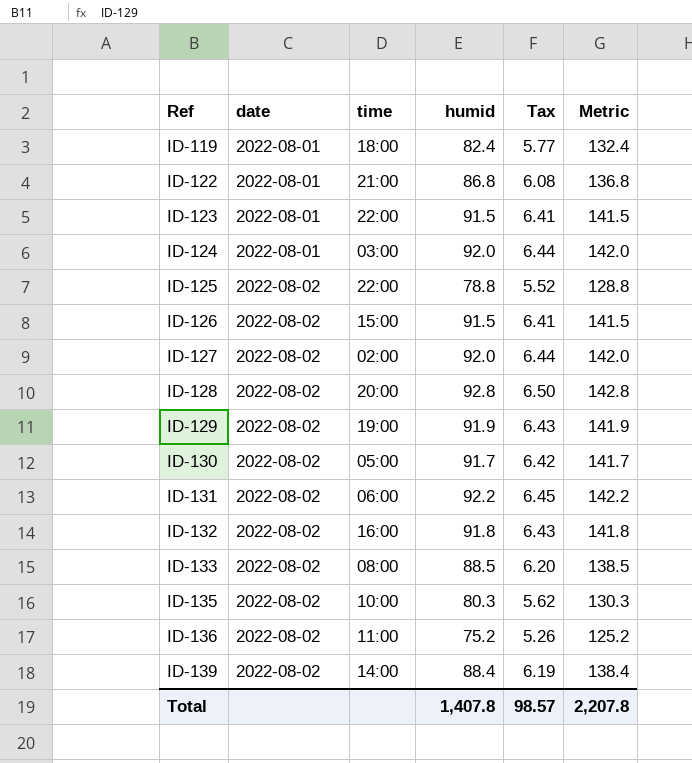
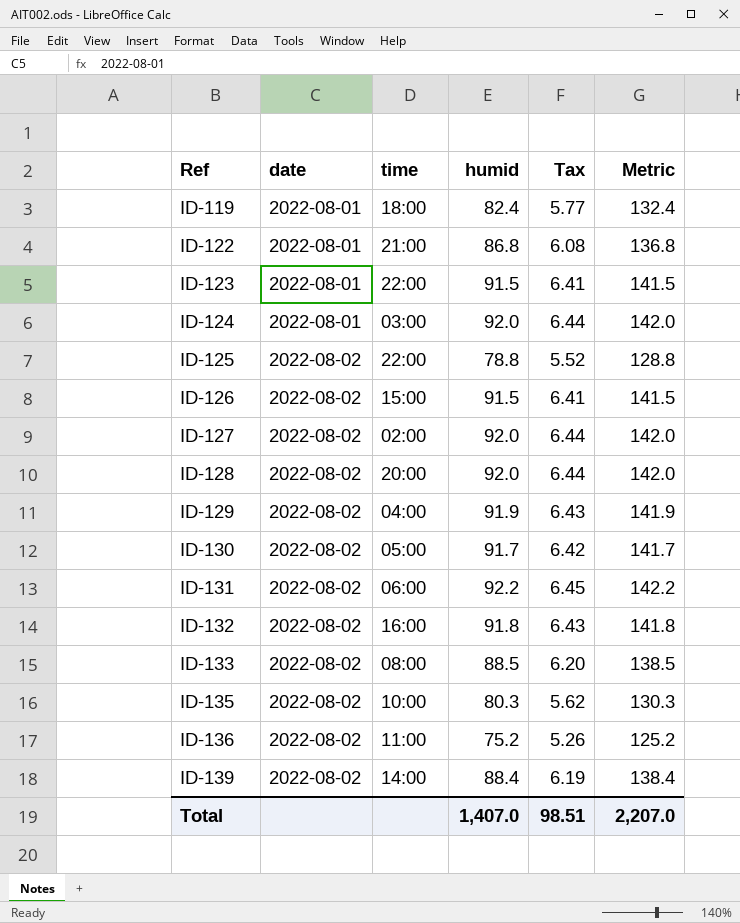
ID-128 | humid: 92.8 -> 92.0
ID-128 | Tax: 6.50 -> 6.44
ID-128 | Metric: 142.8 -> 142.0
ID-129 | time: 19:00 -> 04:00
Total | humid: 1,407.8 -> 1,407.0
Total | Tax: 98.57 -> 98.51
Total | Metric: 2,207.8 -> 2,207.0

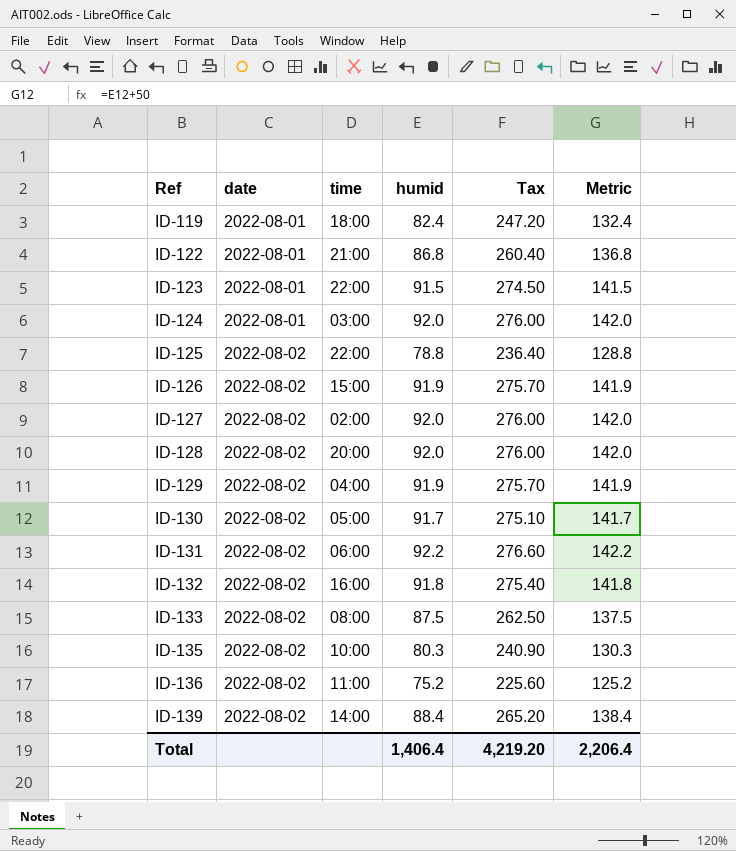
column Tax | formula: [humid] * 0.07 -> [humid] * 3
ID-126 | humid: 91.5 -> 91.9
ID-126 | Metric: 141.5 -> 141.9
ID-133 | humid: 88.5 -> 87.5
ID-133 | Metric: 138.5 -> 137.5
Total | humid: 1,407.0 -> 1,406.4
Total | Tax: 98.51 -> 4,219.20
Total | Metric: 2,207.0 -> 2,206.4

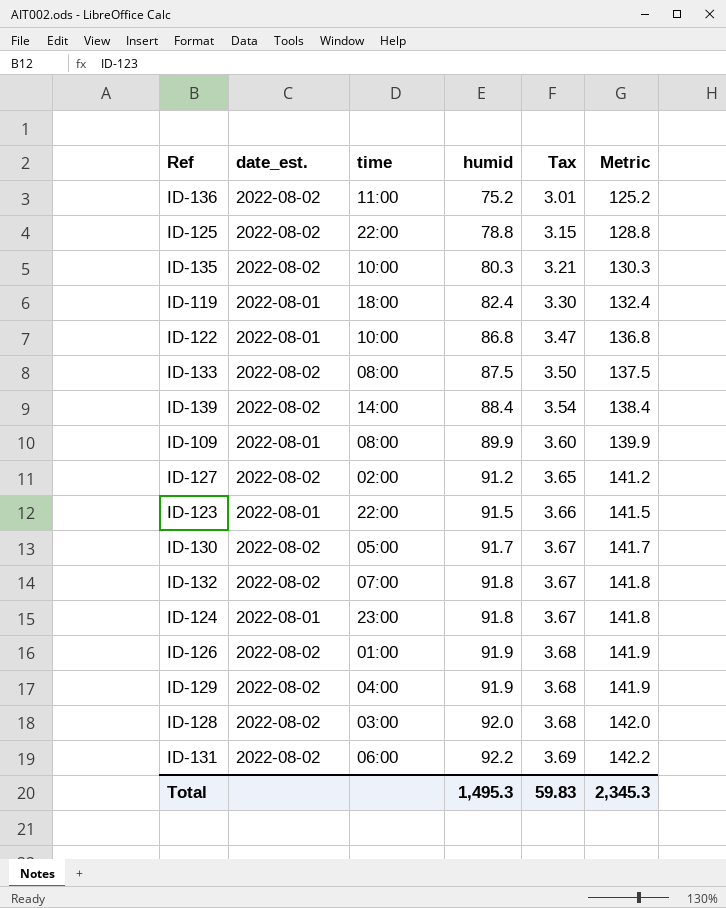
row order: Ref ascending -> humid ascending
column name: date -> date_est.
column Tax | formula: [humid] * 3 -> [humid] * 0.04
ID-122 | time: 21:00 -> 10:00
row ID-109: none -> 2022-08-01 | 08:00 | 89.9 | 3.60 | 139.9
ID-127 | humid: 92.0 -> 91.2
ID-127 | Metric: 142.0 -> 141.2
ID-132 | time: 16:00 -> 07:00
ID-124 | time: 03:00 -> 23:00
ID-124 | humid: 92.0 -> 91.8
ID-124 | Metric: 142.0 -> 141.8
ID-126 | time: 15:00 -> 01:00
ID-128 | time: 20:00 -> 03:00
Total | humid: 1,406.4 -> 1,495.3
Total | Tax: 4,219.20 -> 59.83
Total | Metric: 2,206.4 -> 2,345.3

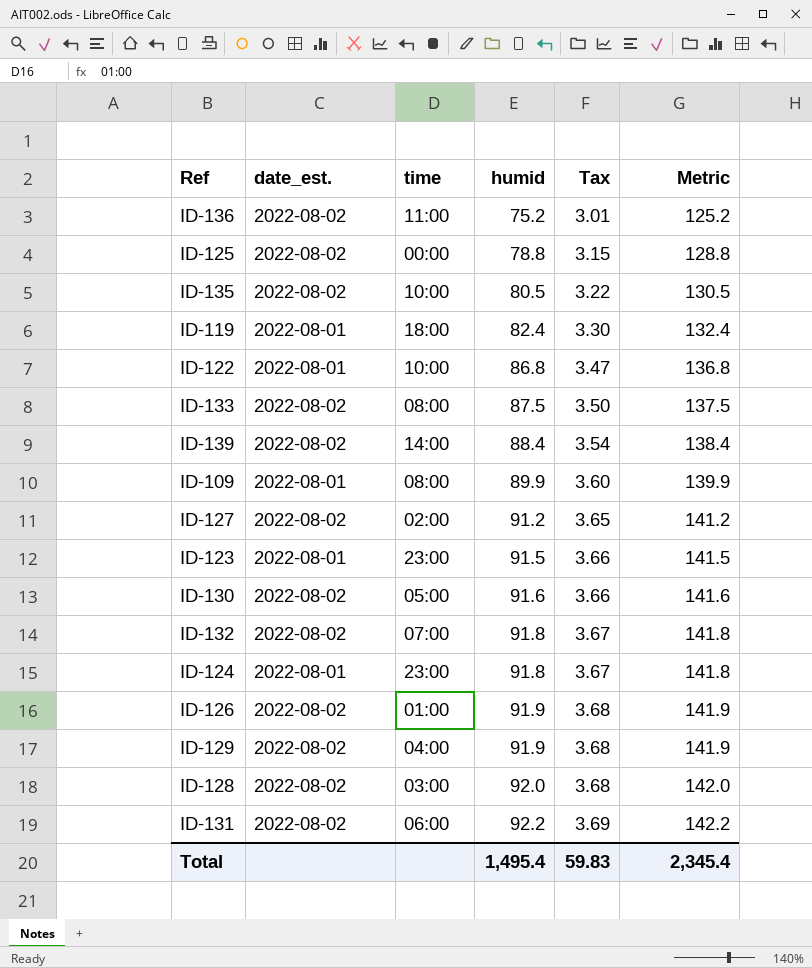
ID-125 | time: 22:00 -> 00:00
ID-135 | humid: 80.3 -> 80.5
ID-135 | Tax: 3.21 -> 3.22
ID-135 | Metric: 130.3 -> 130.5
ID-123 | time: 22:00 -> 23:00
ID-130 | humid: 91.7 -> 91.6
ID-130 | Tax: 3.67 -> 3.66
ID-130 | Metric: 141.7 -> 141.6
Total | humid: 1,495.3 -> 1,495.4
Total | Metric: 2,345.3 -> 2,345.4

